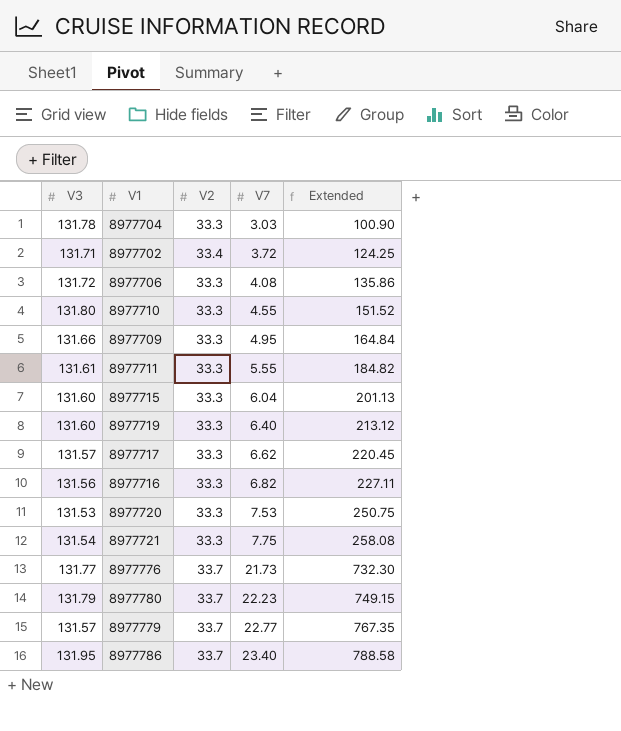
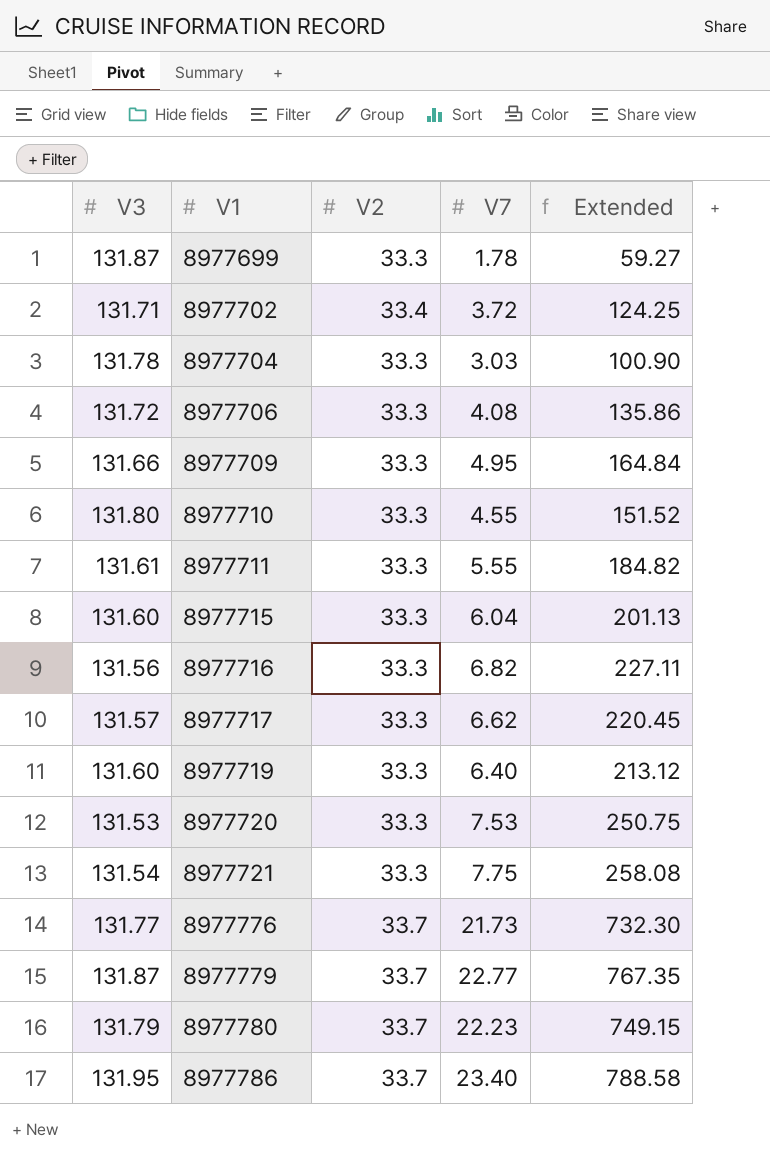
row order: V7 ascending -> V1 ascending
row 8977699: none -> 131.87 | 33.3 | 1.78 | 59.27
8977779 | V3: 131.57 -> 131.87

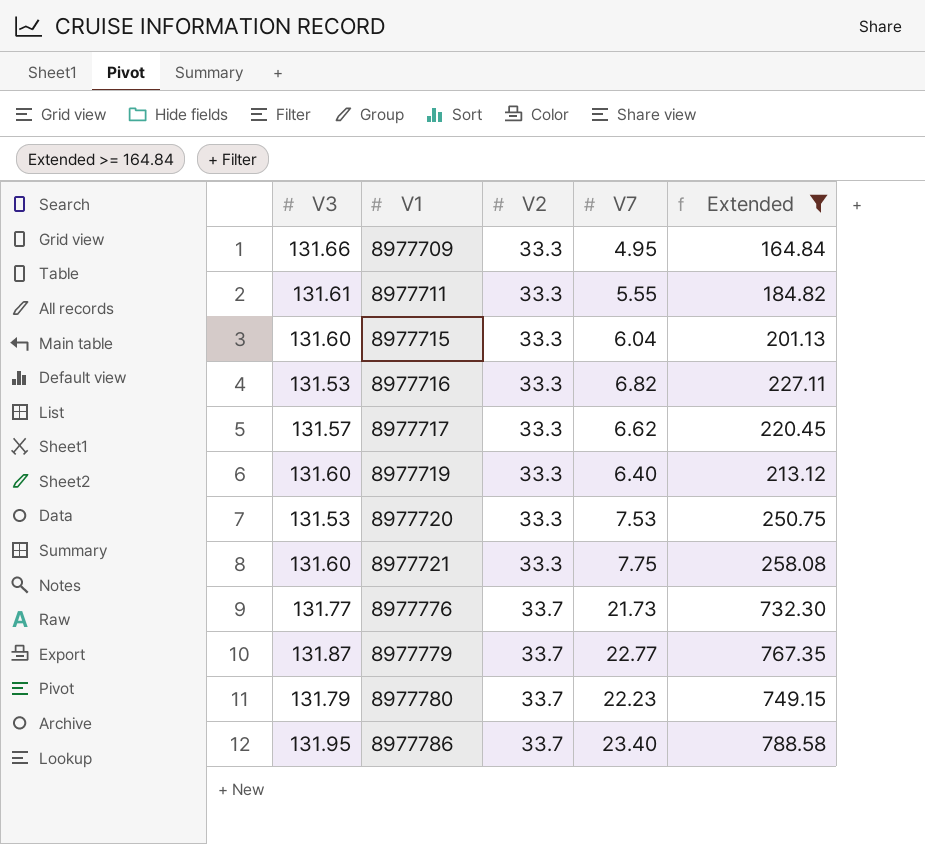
filter: none -> Extended >= 164.84
8977716 | V3: 131.56 -> 131.53
8977721 | V3: 131.54 -> 131.60

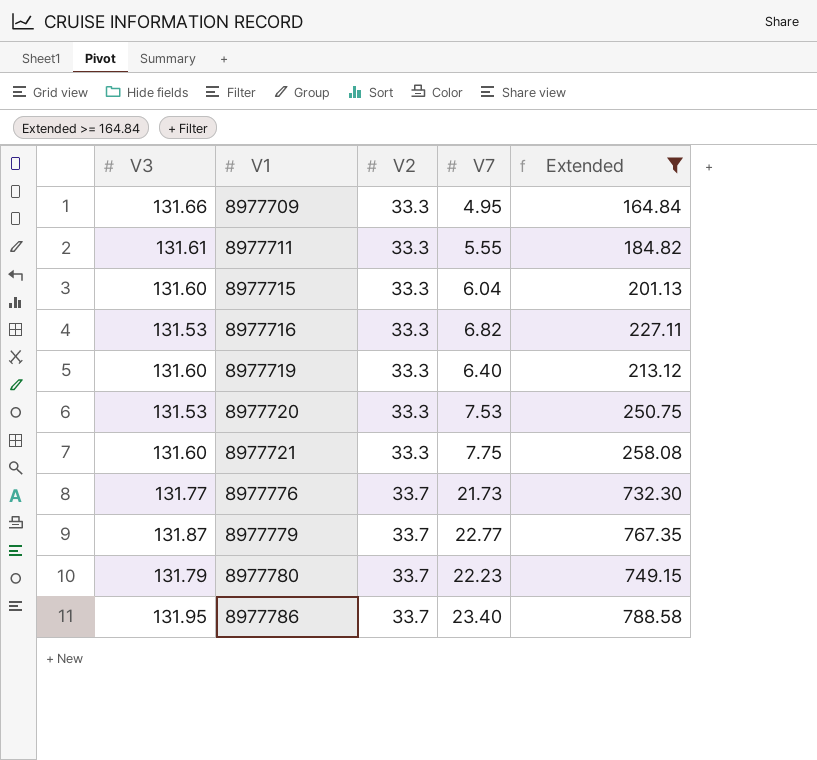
row 8977717: 131.57 | 33.3 | 6.62 | 220.45 -> none

